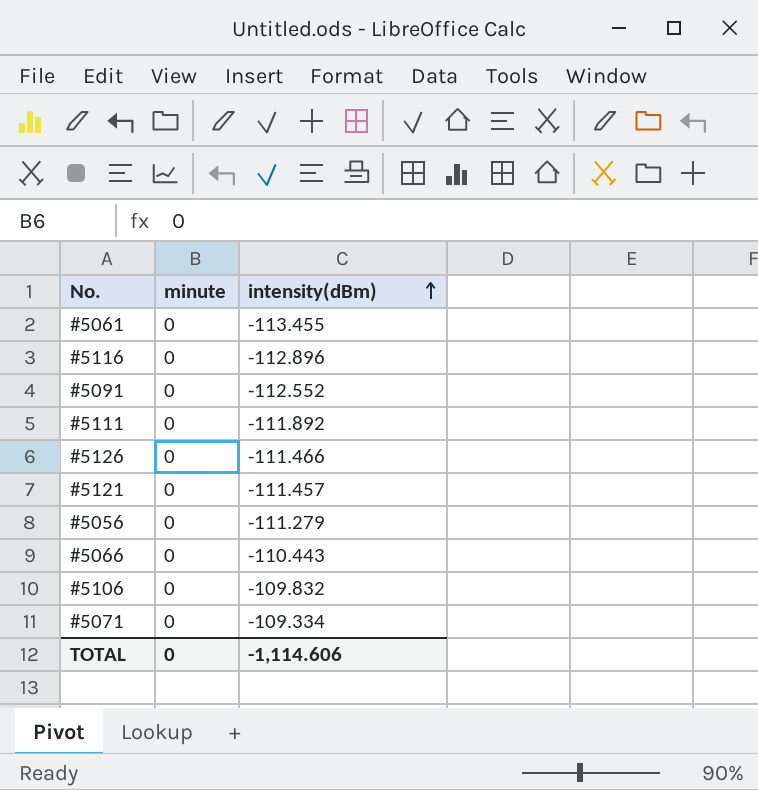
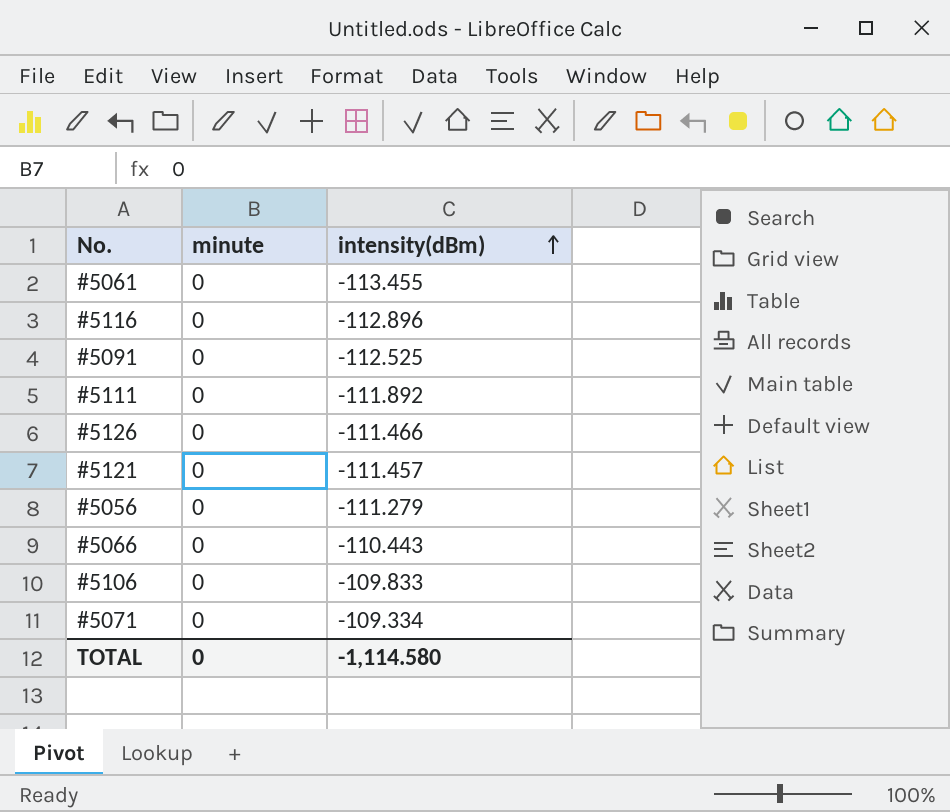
#5091 | intensity(dBm): -112.552 -> -112.525
#5106 | intensity(dBm): -109.832 -> -109.833
TOTAL | intensity(dBm): -1,114.606 -> -1,114.580

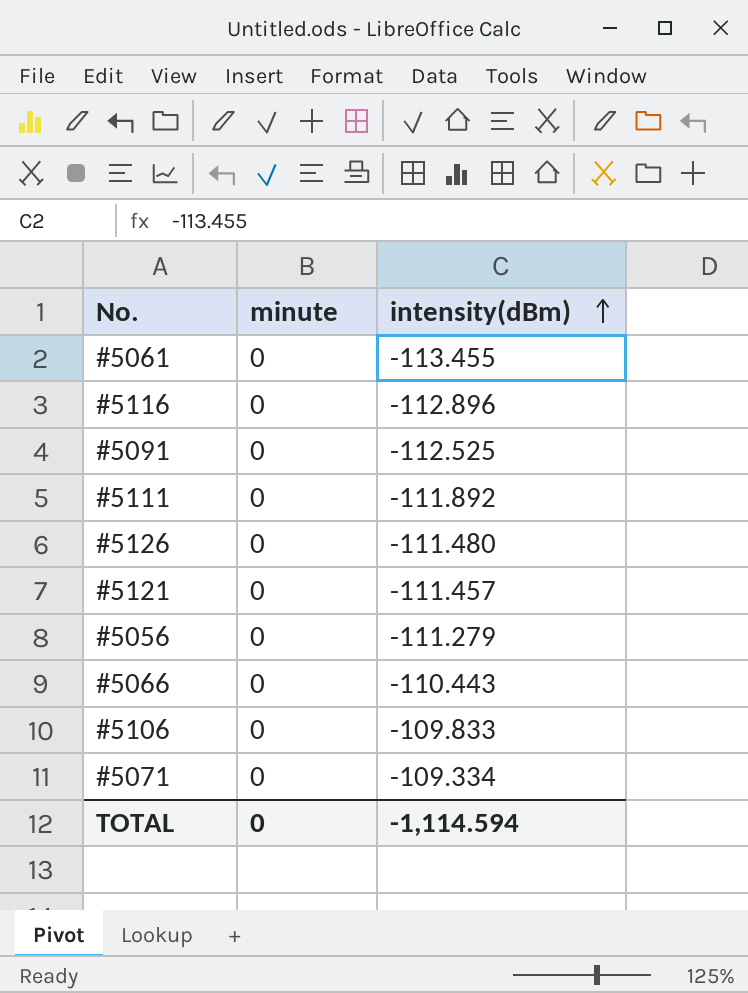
#5126 | intensity(dBm): -111.466 -> -111.480
TOTAL | intensity(dBm): -1,114.580 -> -1,114.594

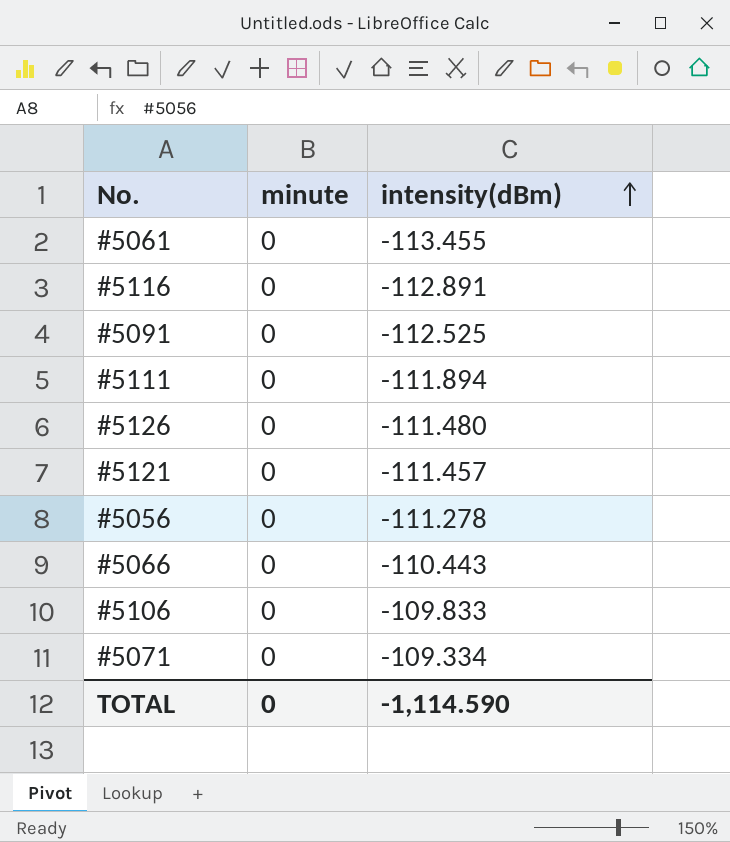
#5116 | intensity(dBm): -112.896 -> -112.891
#5111 | intensity(dBm): -111.892 -> -111.894
#5056 | intensity(dBm): -111.279 -> -111.278
TOTAL | intensity(dBm): -1,114.594 -> -1,114.590

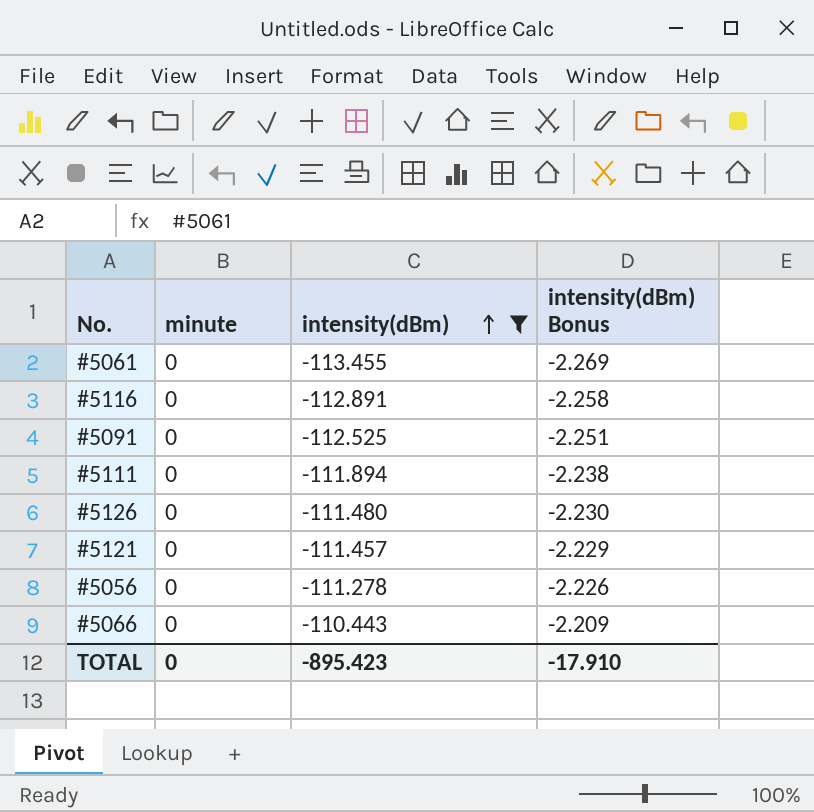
filter: none -> intensity(dBm) <= -110.443
column intensity(dBm) Bonus | formula: none -> [intensity(dBm)] * 0.02
TOTAL | intensity(dBm): -1,114.590 -> -895.423

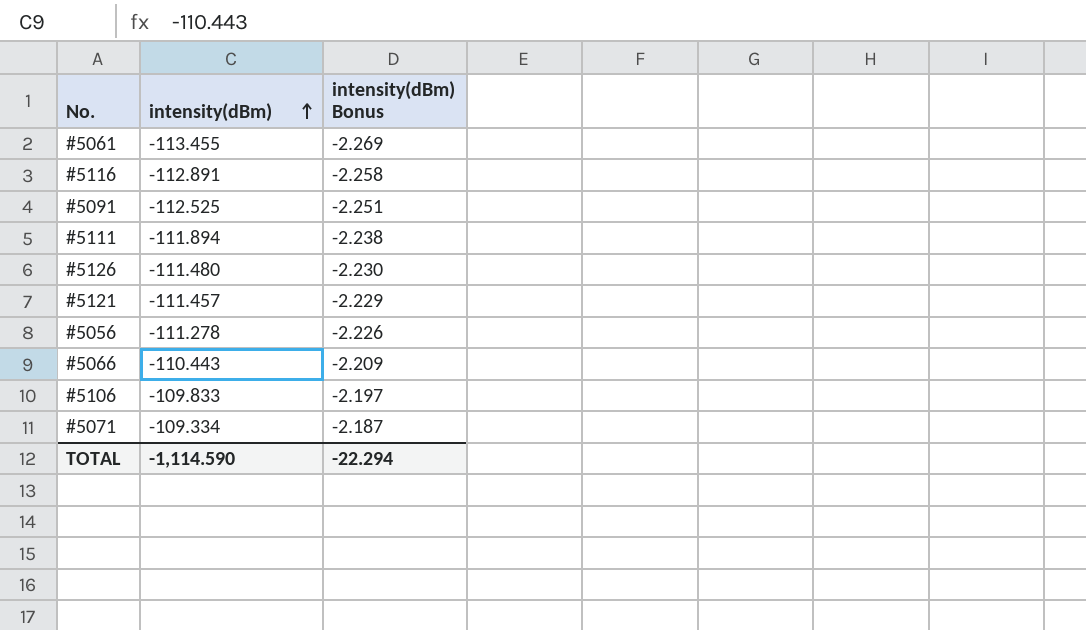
filter: intensity(dBm) <= -110.443 -> none
column minute | position: 2 -> none
TOTAL | intensity(dBm): -895.423 -> -1,114.590
TOTAL | intensity(dBm) Bonus: -17.910 -> -22.294

